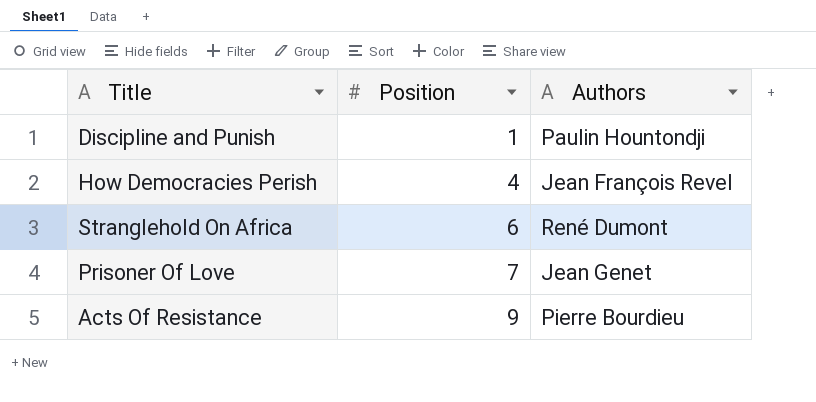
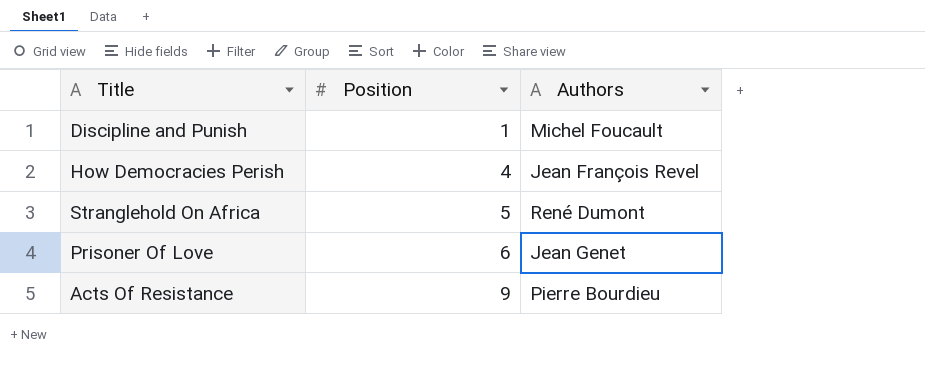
Discipline and Punish | Authors: Paulin Hountondji -> Michel Foucault
Stranglehold On Africa | Position: 6 -> 5
Prisoner Of Love | Position: 7 -> 6

